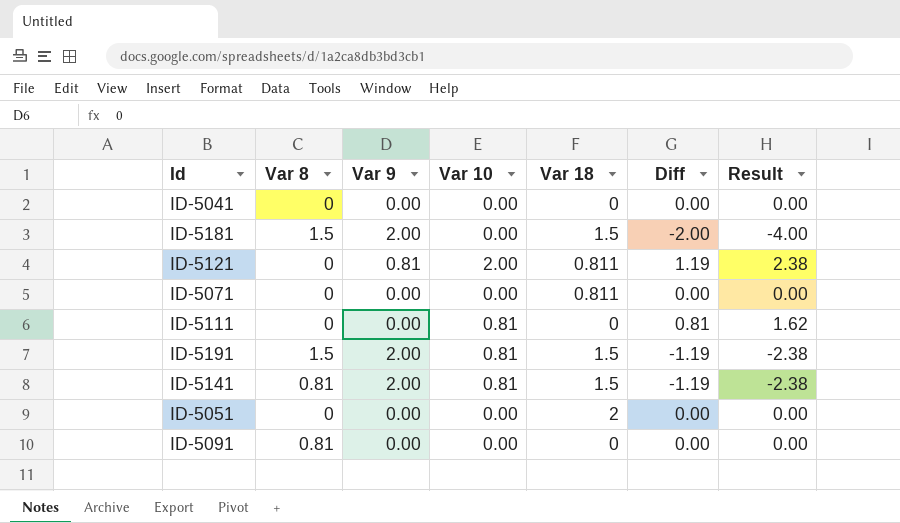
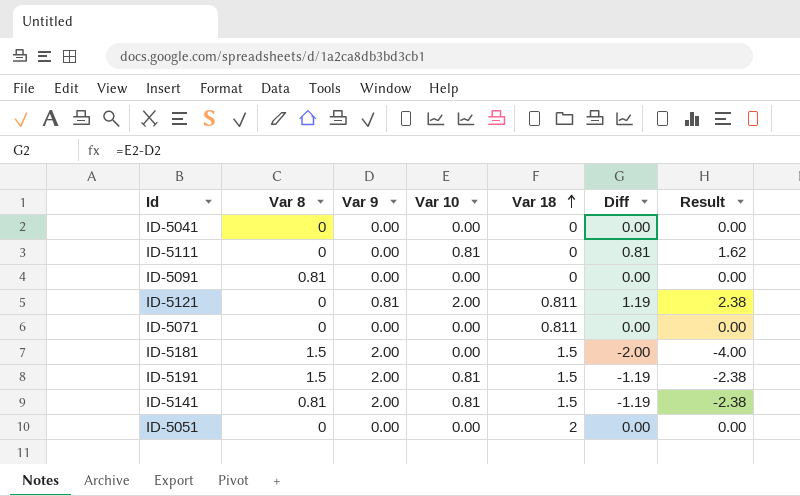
row order: none -> Var 18 ascending

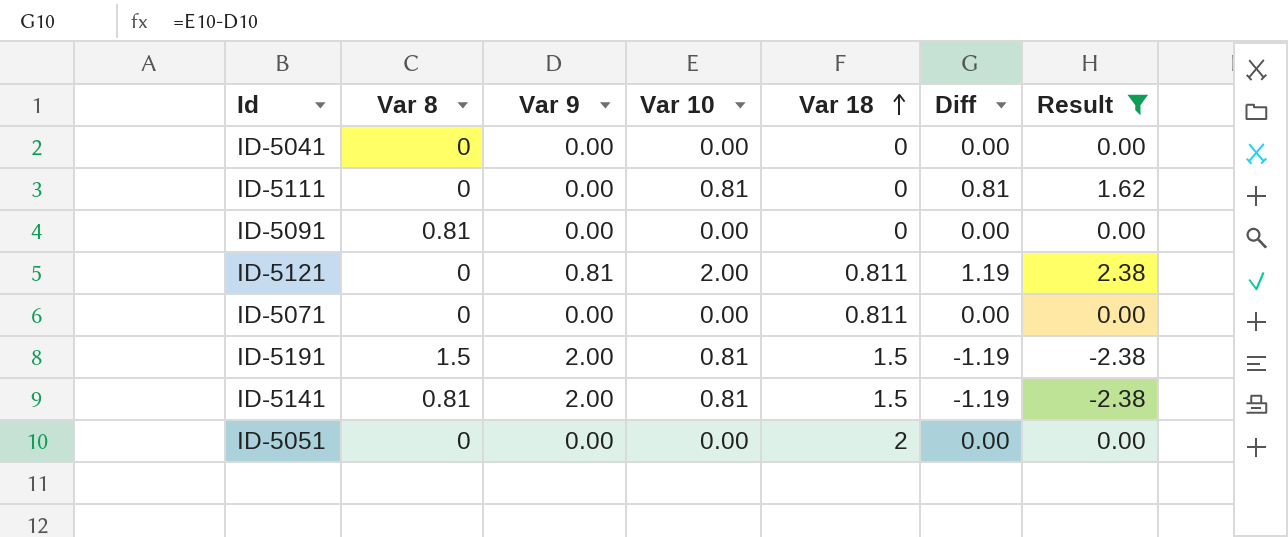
filter: none -> Result != -4.00

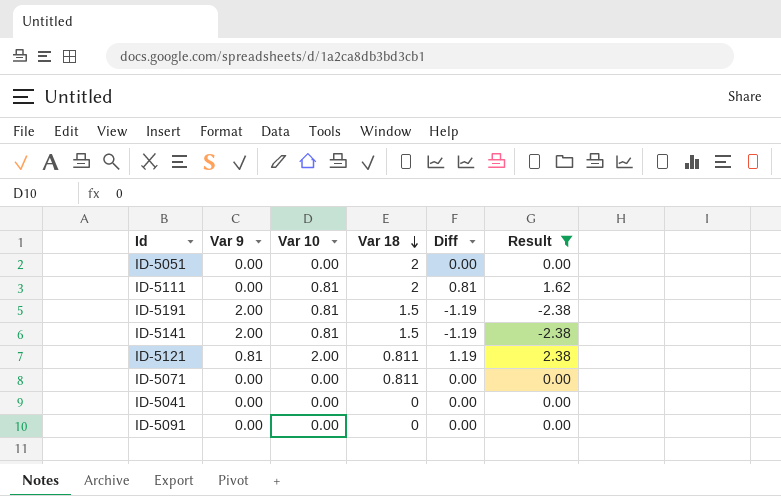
row order: Var 18 ascending -> Var 18 descending
column Var 8 | position: 2 -> none
ID-5111 | Var 18: 0 -> 2

